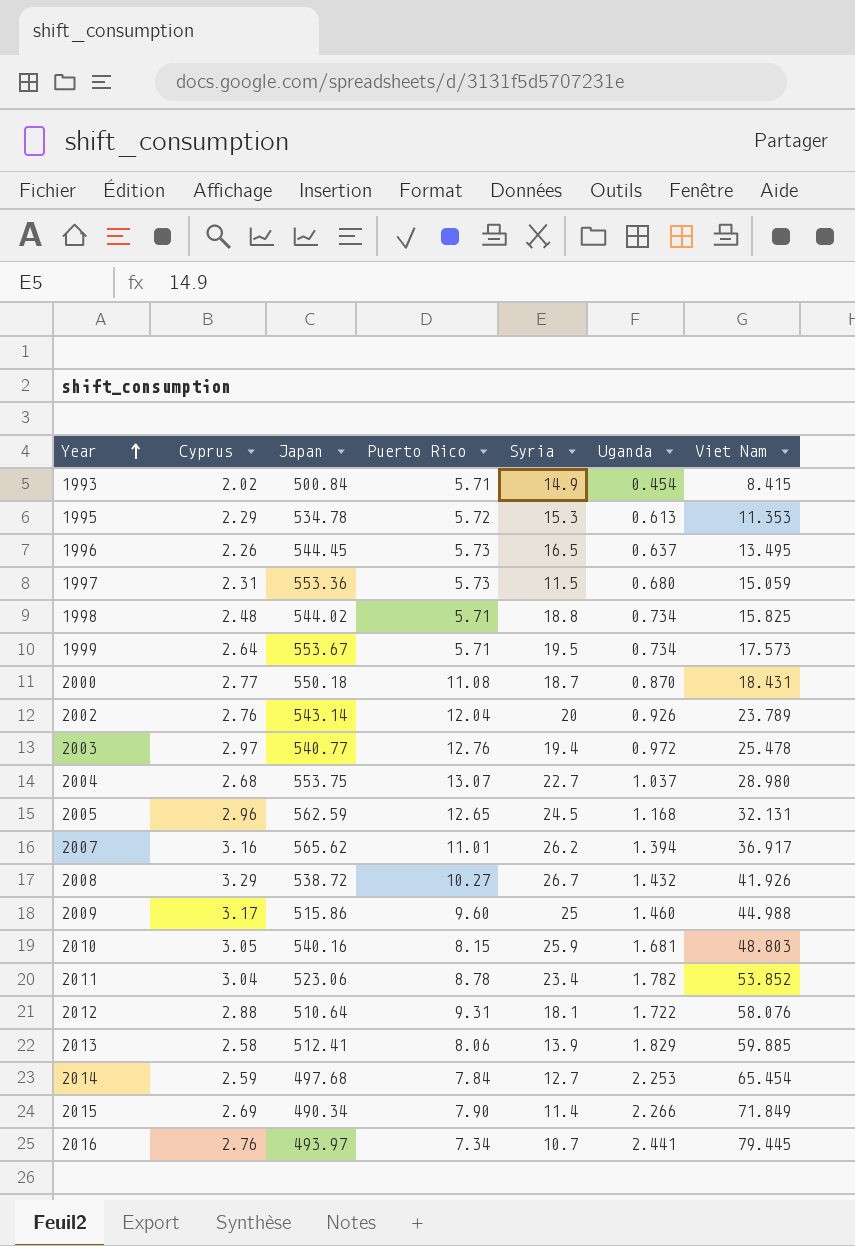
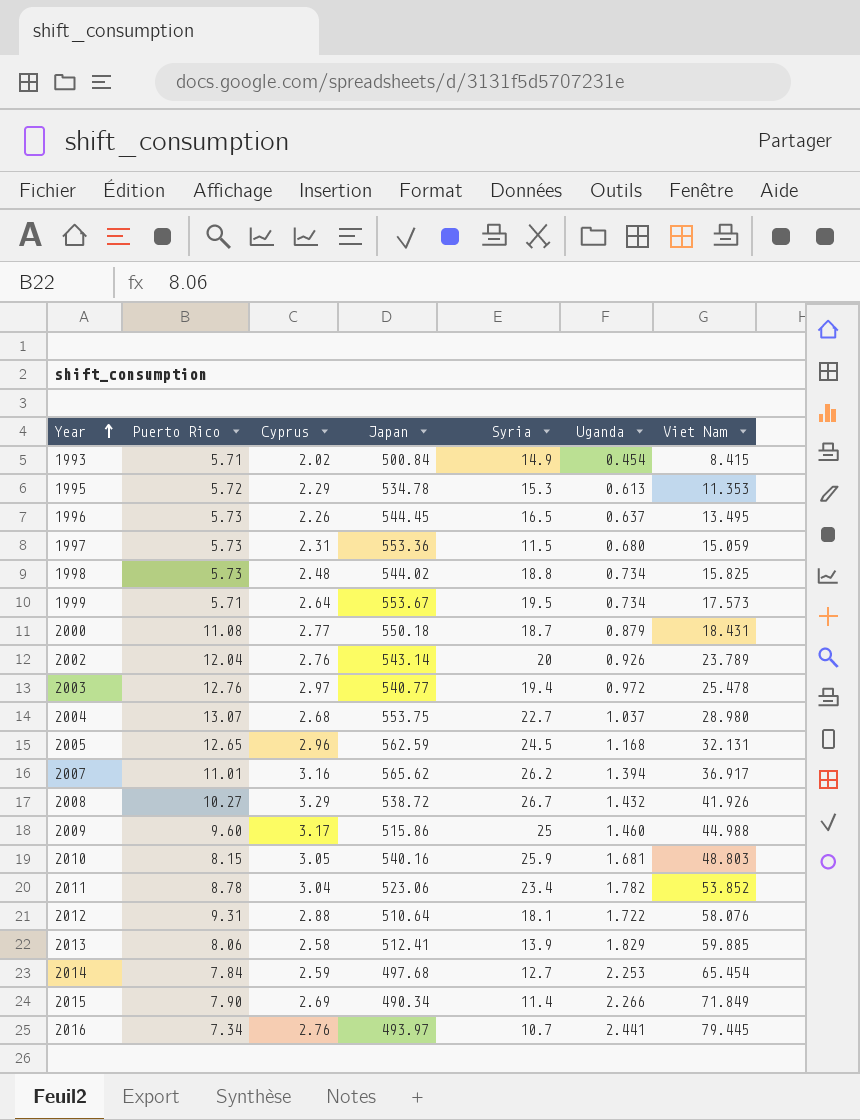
column Puerto Rico | position: 4 -> 2
1998 | Puerto Rico: 5.71 -> 5.73
2000 | Uganda: 0.870 -> 0.879

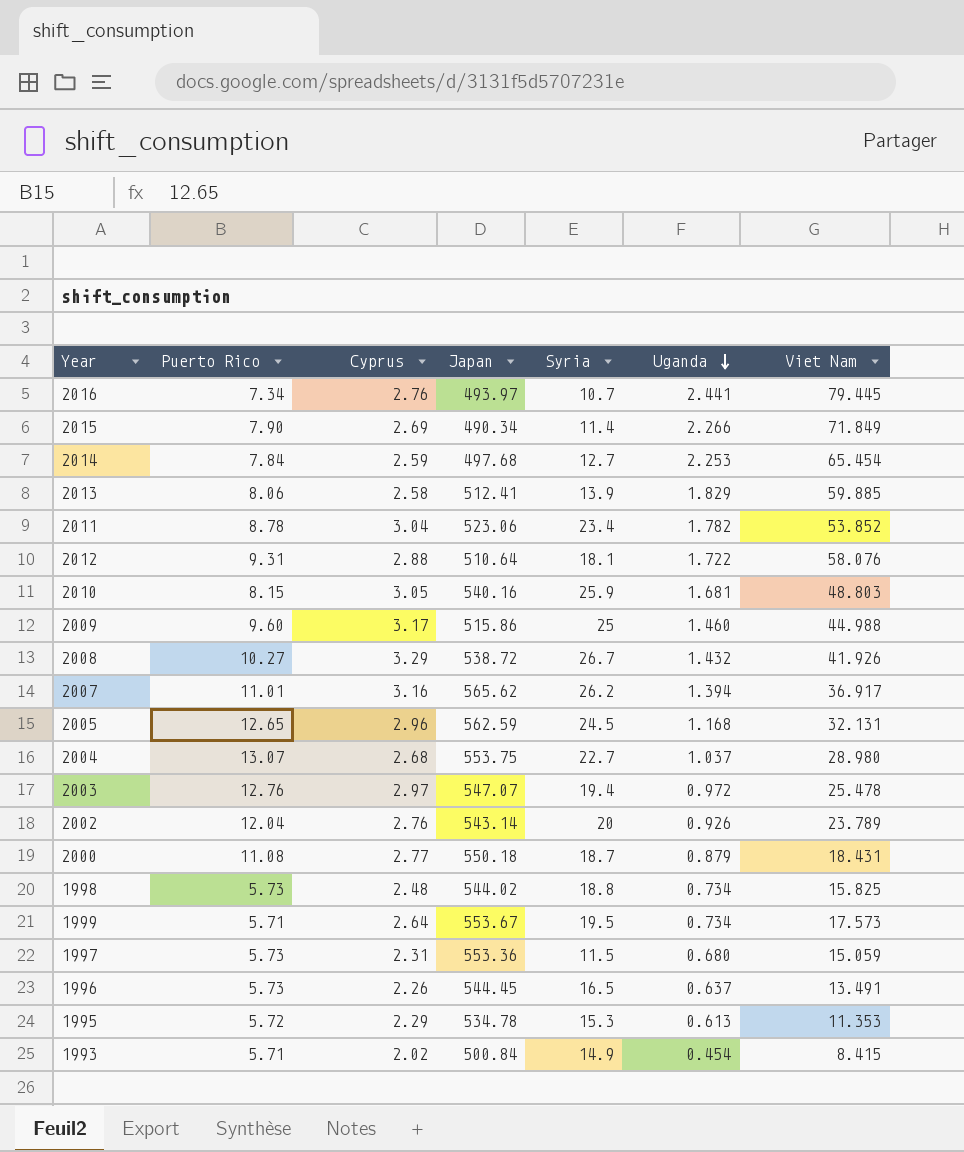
row order: Year ascending -> Uganda descending
2003 | Japan: 540.77 -> 547.07
1996 | Viet Nam: 13.495 -> 13.491

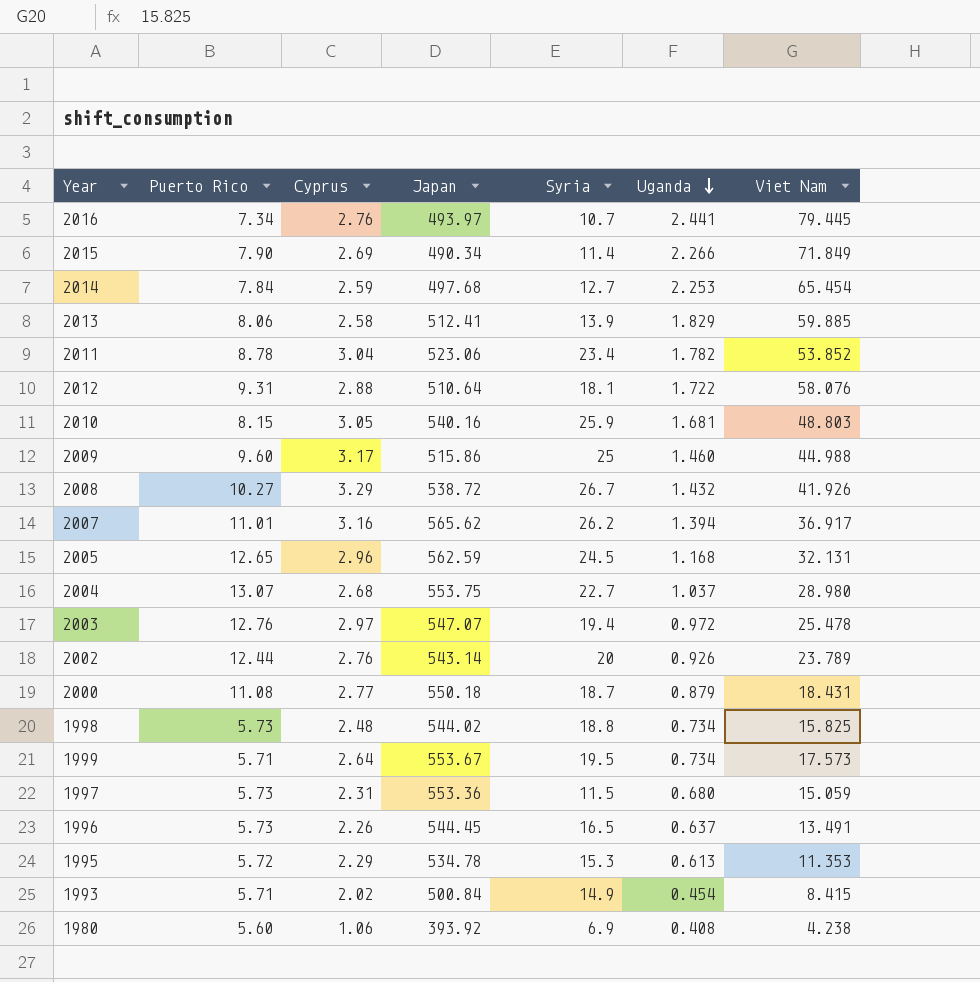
2002 | Puerto Rico: 12.04 -> 12.44
row 1980: none -> 5.60 | 1.06 | 393.92 | 6.9 | 0.408 | 4.238

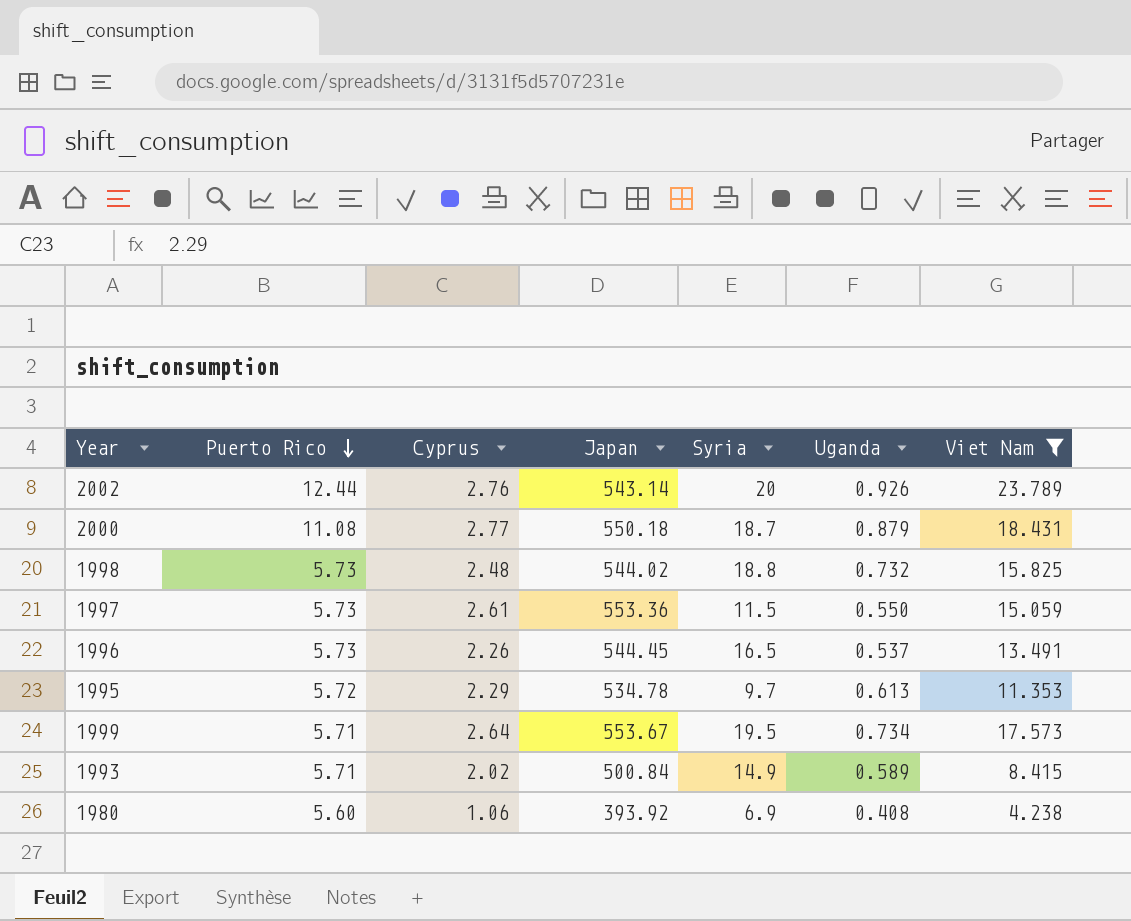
filter: none -> Viet Nam <= 23.789
row order: Uganda descending -> Puerto Rico descending
1998 | Uganda: 0.734 -> 0.732
1997 | Cyprus: 2.31 -> 2.61
1997 | Uganda: 0.680 -> 0.550
1996 | Uganda: 0.637 -> 0.537
1995 | Syria: 15.3 -> 9.7
1993 | Uganda: 0.454 -> 0.589

